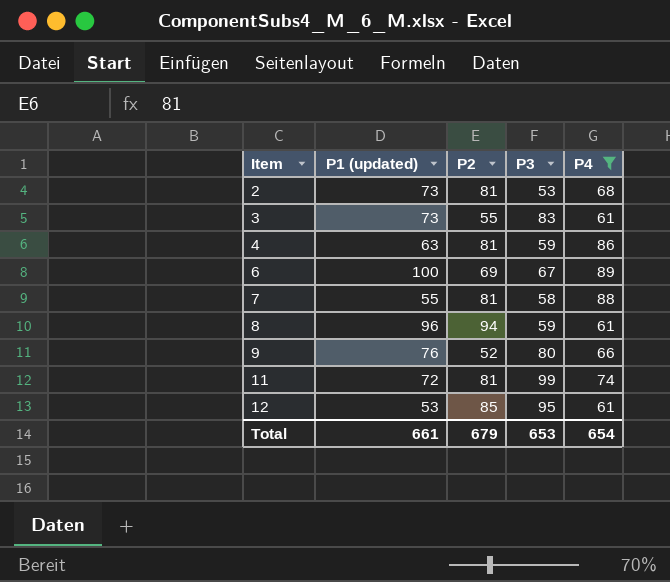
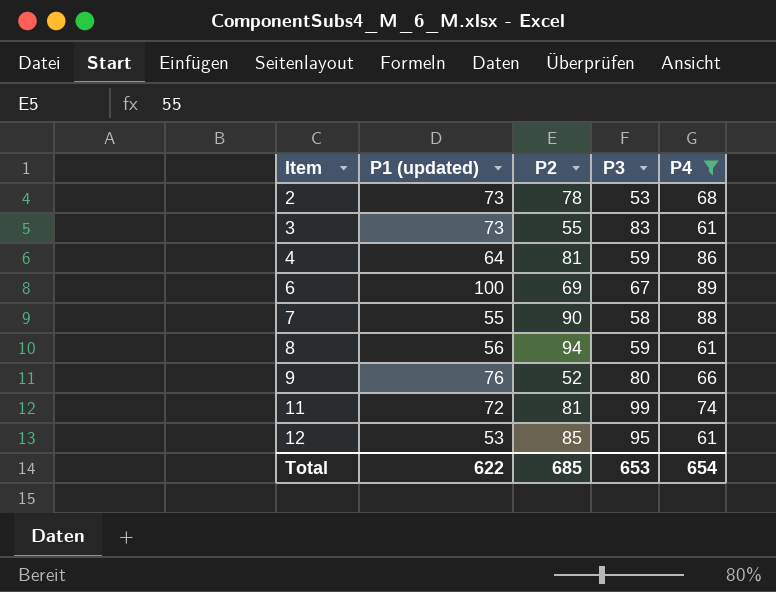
2 | P2: 81 -> 78
4 | P1 (updated): 63 -> 64
7 | P2: 81 -> 90
8 | P1 (updated): 96 -> 56
Total | P1 (updated): 661 -> 622
Total | P2: 679 -> 685

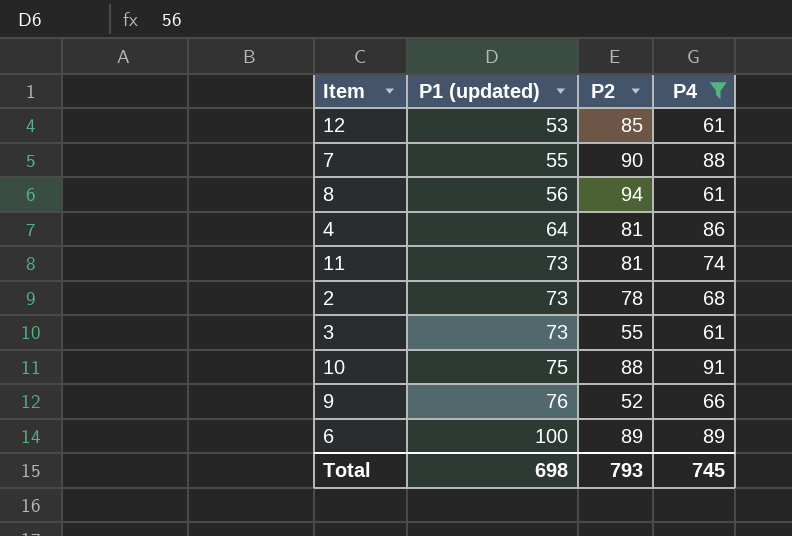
row order: Item ascending -> P1 (updated) ascending
column P3 | position: 4 -> none
11 | P1 (updated): 72 -> 73
row 10: none -> 75 | 88 | 91
6 | P2: 69 -> 89
Total | P1 (updated): 622 -> 698
Total | P2: 685 -> 793
Total | P4: 654 -> 745

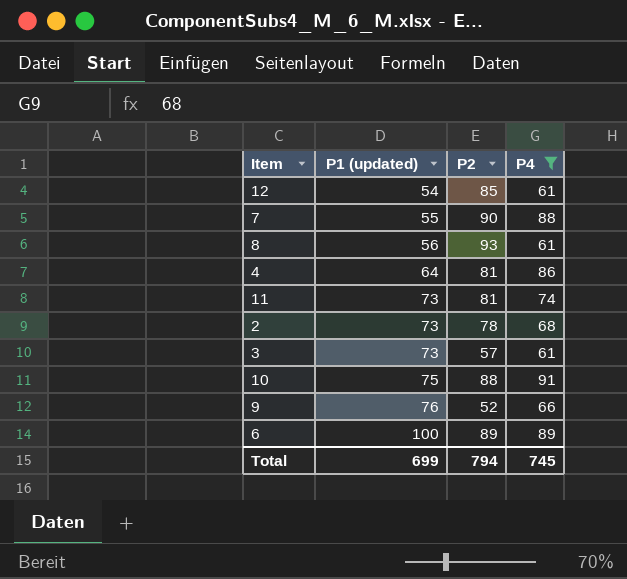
12 | P1 (updated): 53 -> 54
8 | P2: 94 -> 93
3 | P2: 55 -> 57
Total | P1 (updated): 698 -> 699
Total | P2: 793 -> 794

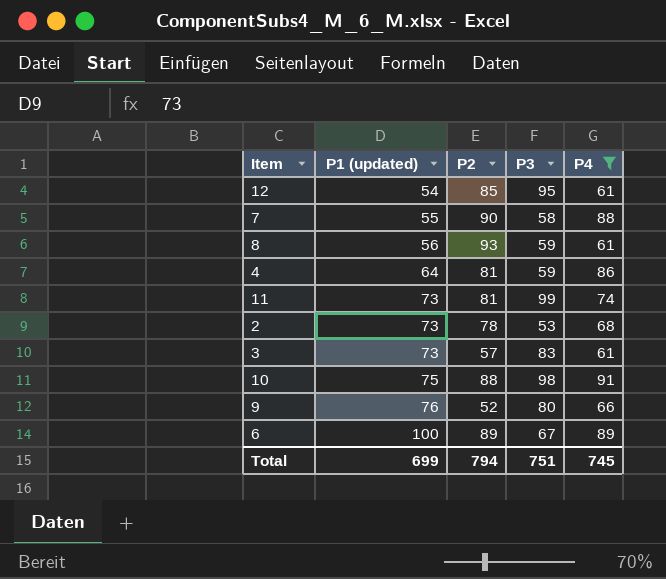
column P3 | position: none -> 4

